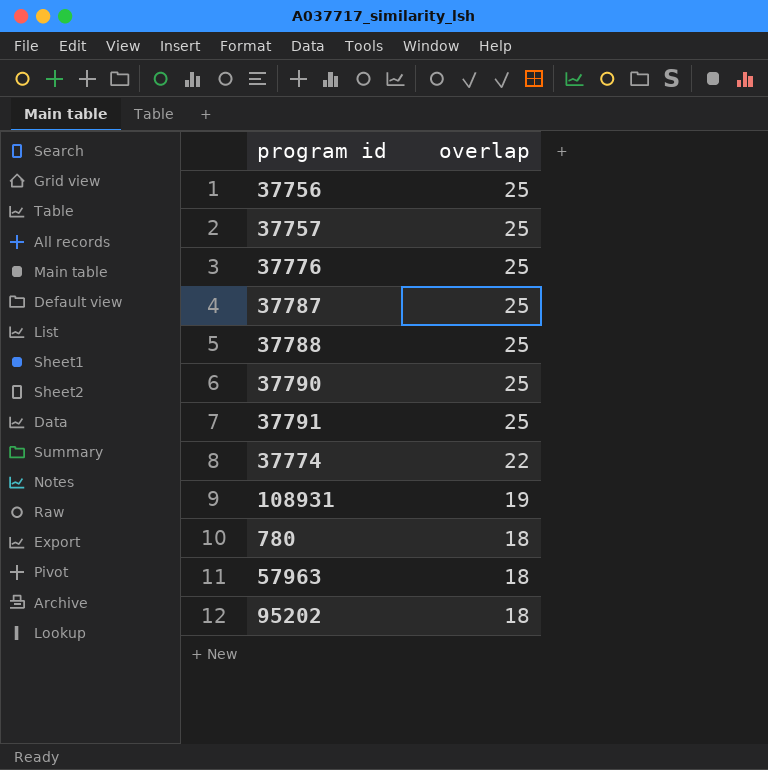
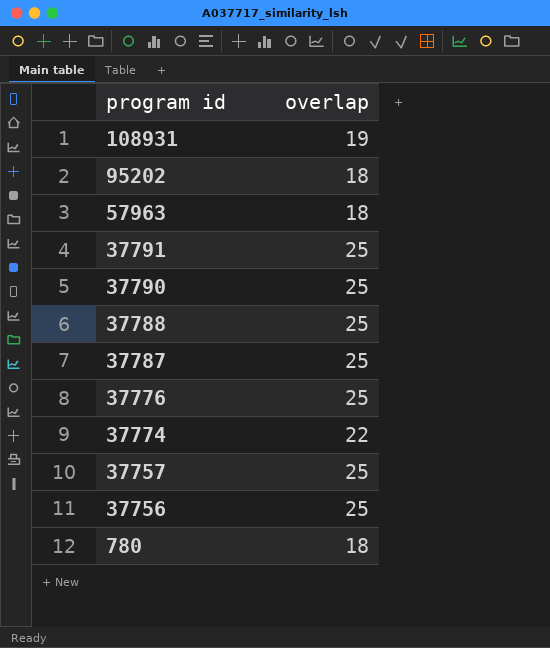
row order: overlap descending -> program id descending

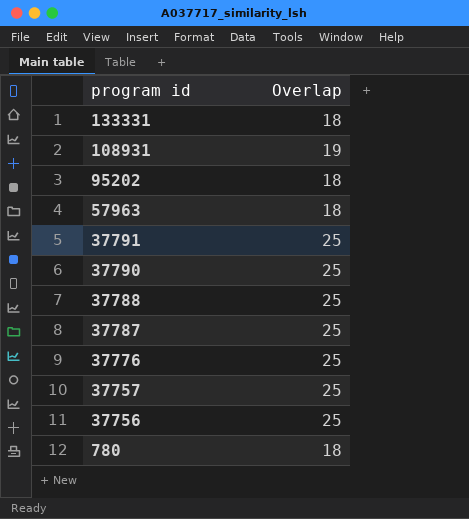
column name: overlap -> Overlap
row 37774: 22 -> none
row 133331: none -> 18

